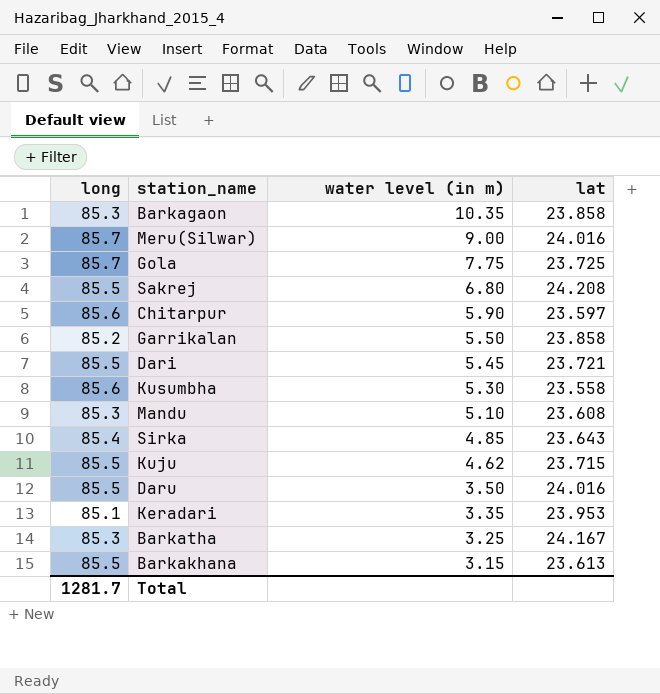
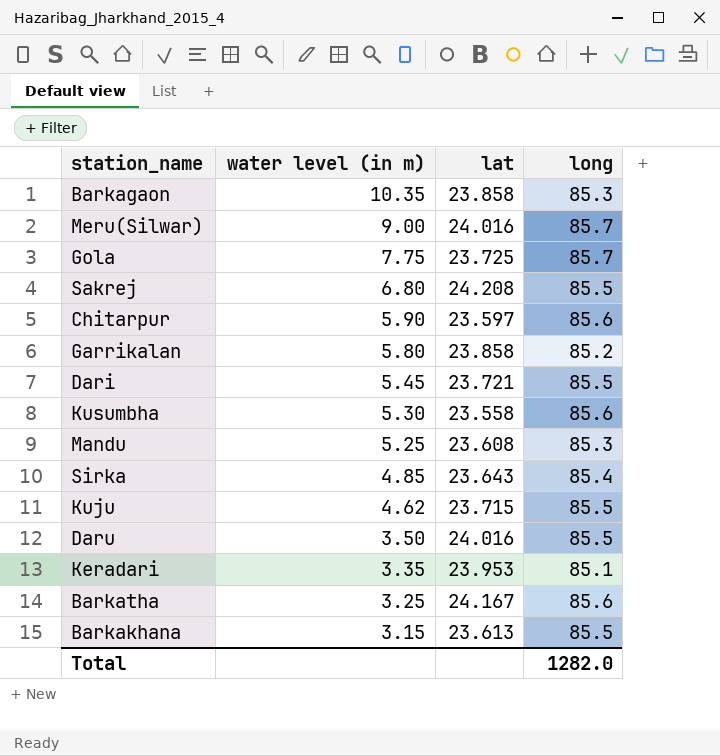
column long | position: 1 -> 4
Garrikalan | water level (in m): 5.50 -> 5.80
Mandu | water level (in m): 5.10 -> 5.25
Barkatha | long: 85.3 -> 85.6
Total | long: 1281.7 -> 1282.0

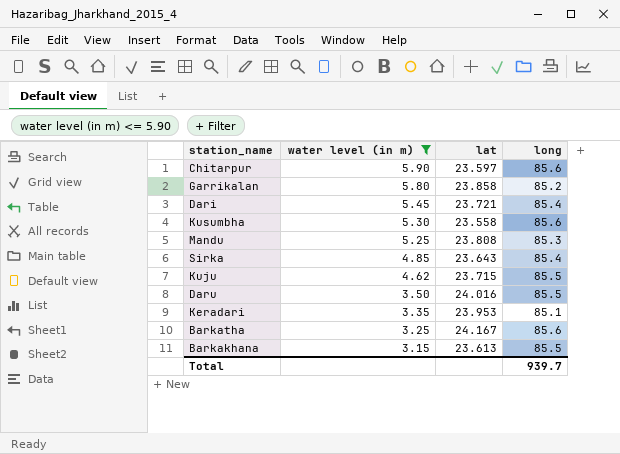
filter: none -> water level (in m) <= 5.90
Dari | long: 85.5 -> 85.4
Mandu | lat: 23.608 -> 23.808
Total | long: 1282.0 -> 939.7

